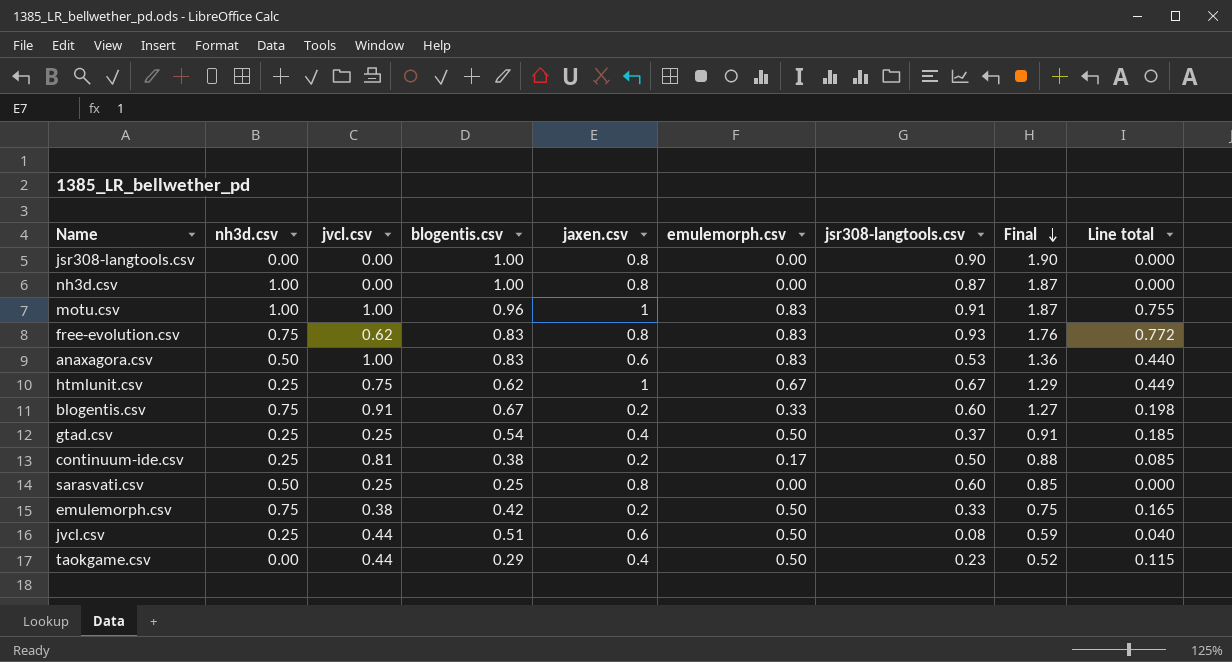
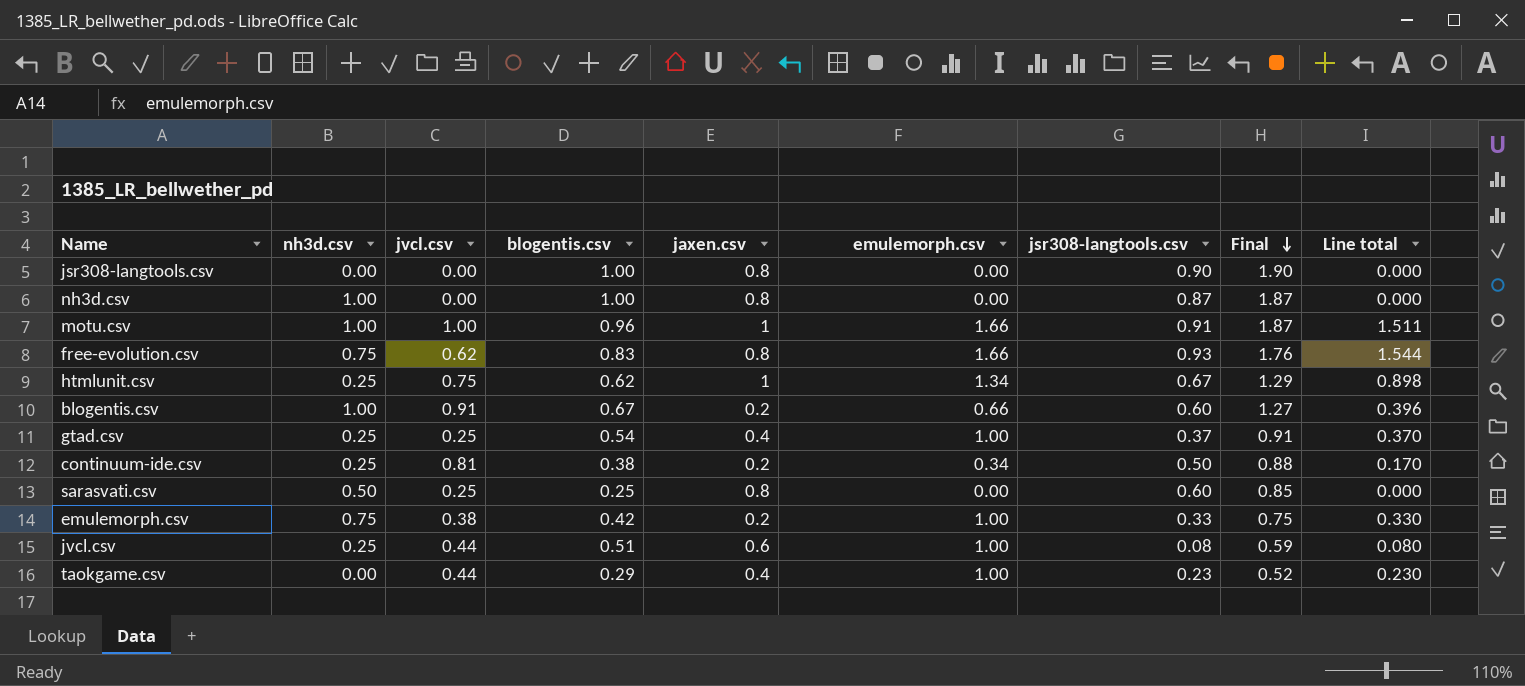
row anaxagora.csv: 0.50 | 1.00 | 0.83 | 0.6 | 0.83 | 0.53 | 1.36 | 0.440 -> none
motu.csv | emulemorph.csv: 0.83 -> 1.66
motu.csv | Line total: 0.755 -> 1.511
free-evolution.csv | emulemorph.csv: 0.83 -> 1.66
free-evolution.csv | Line total: 0.772 -> 1.544
htmlunit.csv | emulemorph.csv: 0.67 -> 1.34
htmlunit.csv | Line total: 0.449 -> 0.898
blogentis.csv | nh3d.csv: 0.75 -> 1.00
blogentis.csv | emulemorph.csv: 0.33 -> 0.66
blogentis.csv | Line total: 0.198 -> 0.396
gtad.csv | emulemorph.csv: 0.50 -> 1.00
gtad.csv | Line total: 0.185 -> 0.370
continuum-ide.csv | emulemorph.csv: 0.17 -> 0.34
continuum-ide.csv | Line total: 0.085 -> 0.170
emulemorph.csv | emulemorph.csv: 0.50 -> 1.00
emulemorph.csv | Line total: 0.165 -> 0.330
jvcl.csv | emulemorph.csv: 0.50 -> 1.00
jvcl.csv | Line total: 0.040 -> 0.080
taokgame.csv | emulemorph.csv: 0.50 -> 1.00
taokgame.csv | Line total: 0.115 -> 0.230

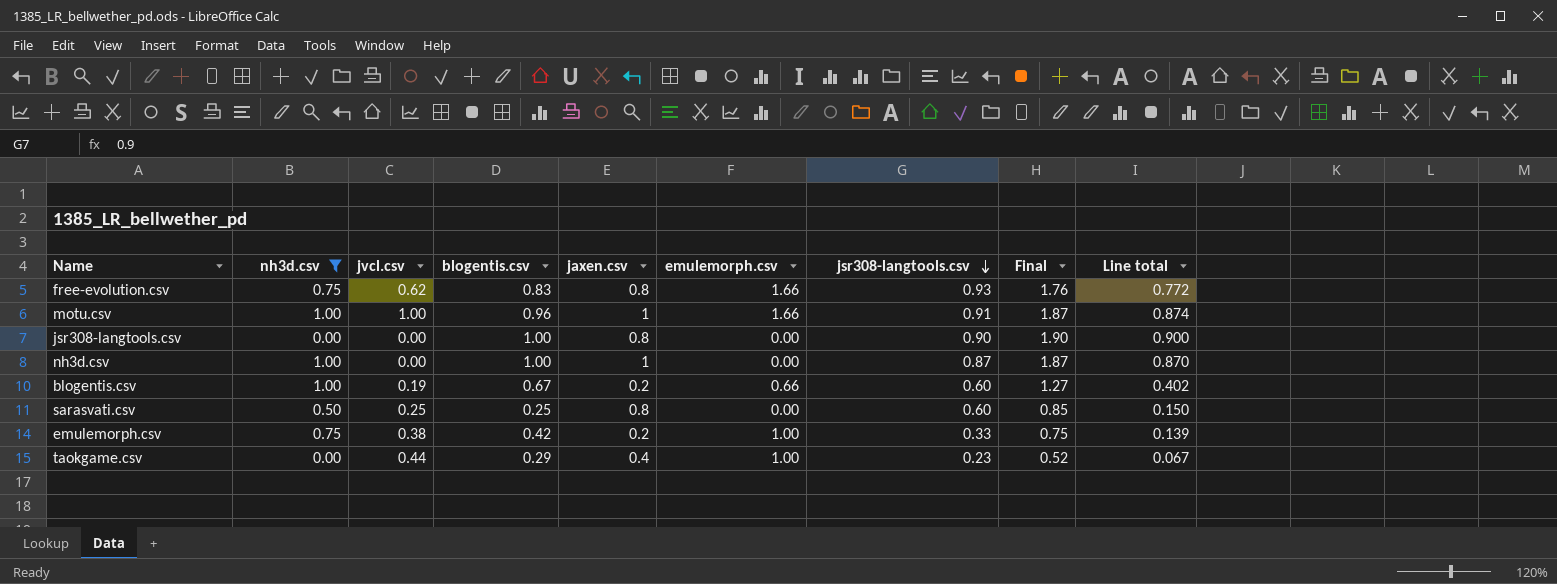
filter: none -> nh3d.csv != 0.25
row order: Final descending -> jsr308-langtools.csv descending
column Line total | formula: [emulemorph.csv] * [jsr308-langtools.csv] -> [blogentis.csv] * [jsr308-langtools.csv]
nh3d.csv | jaxen.csv: 0.8 -> 1
blogentis.csv | jvcl.csv: 0.91 -> 0.19

